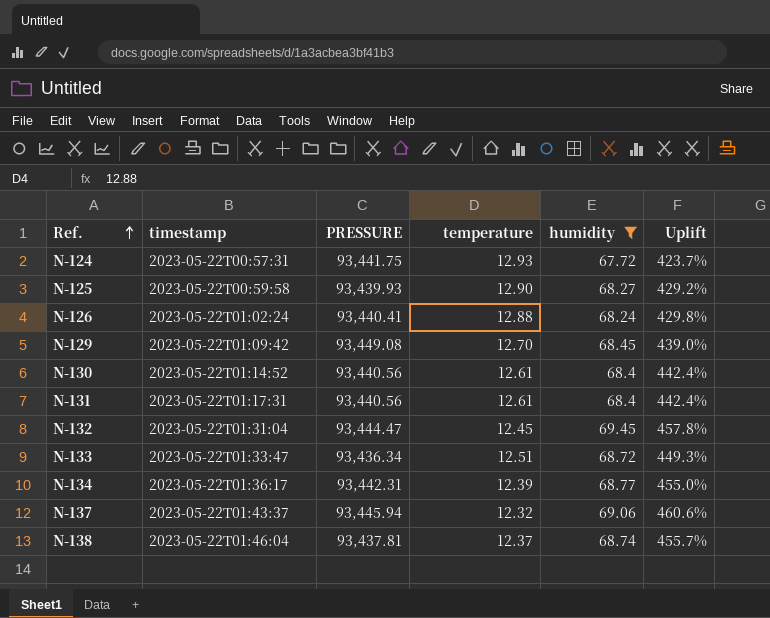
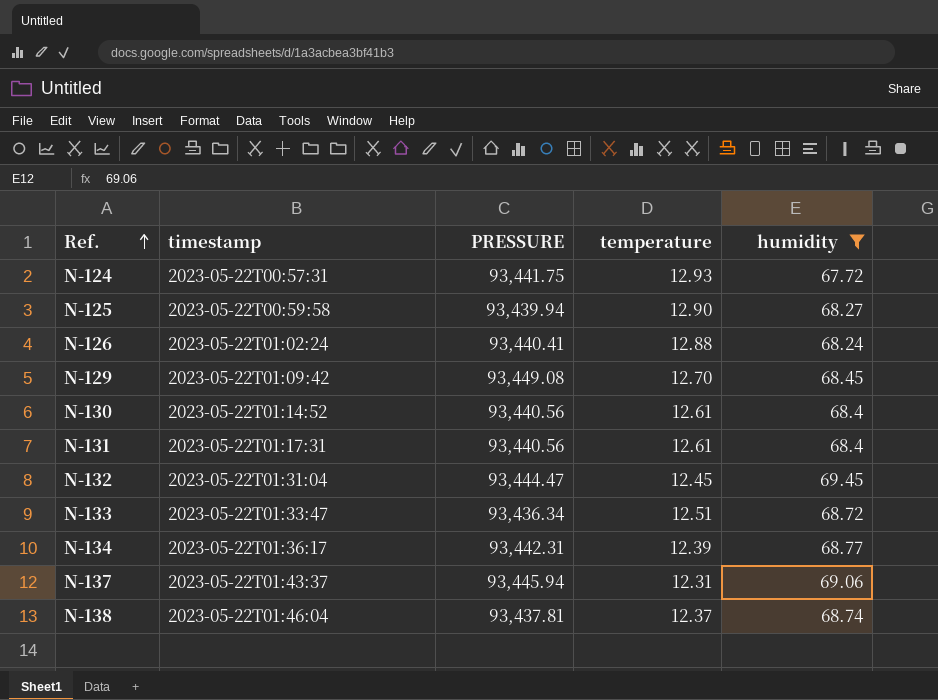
column Uplift | formula: ([humidity] - [temperature]) / [temperature] -> none
N-125 | PRESSURE: 93,439.93 -> 93,439.94
N-137 | temperature: 12.32 -> 12.31

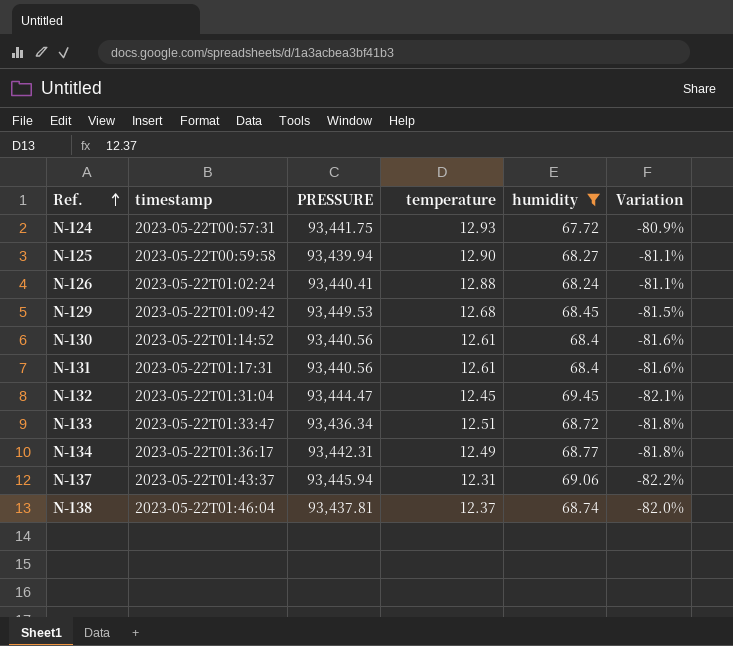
column Variation | formula: none -> ([temperature] - [humidity]) / [humidity]
N-129 | PRESSURE: 93,449.08 -> 93,449.53
N-129 | temperature: 12.70 -> 12.68
N-134 | temperature: 12.39 -> 12.49

